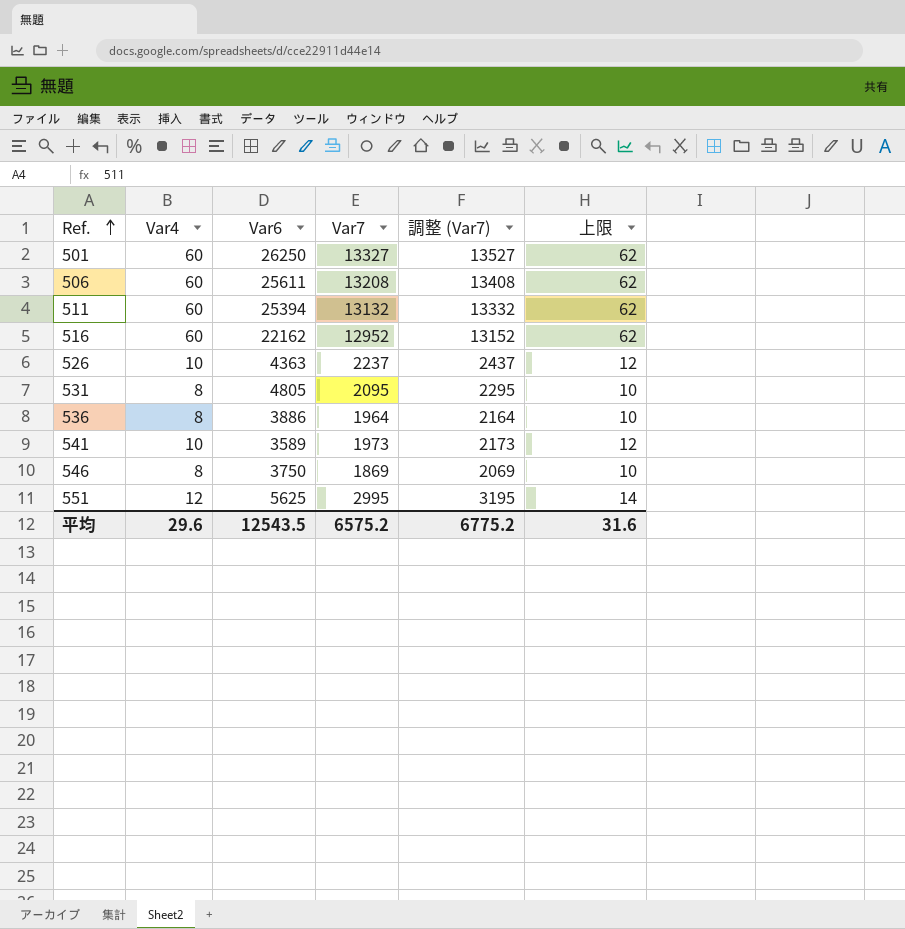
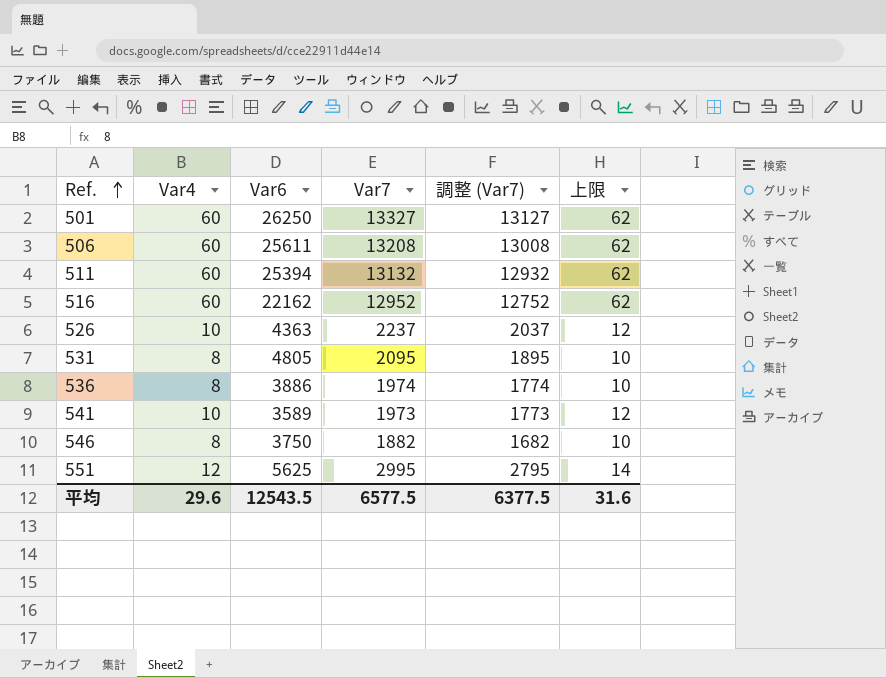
column 調整 (Var7) | formula: [Var7] + 200 -> [Var7] - 200
536 | Var7: 1964 -> 1974
546 | Var7: 1869 -> 1882
平均 | Var7: 6575.2 -> 6577.5
平均 | 調整 (Var7): 6775.2 -> 6377.5

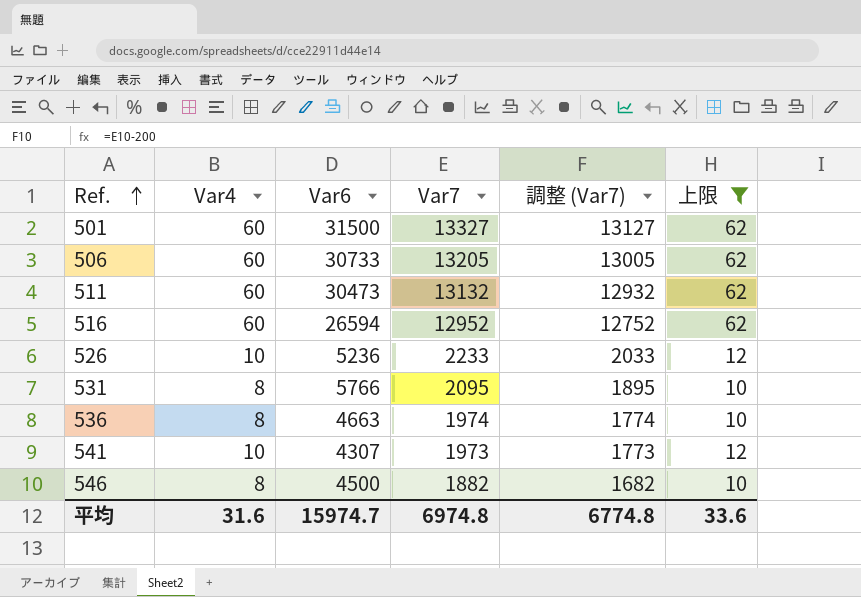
filter: none -> 上限 != 14
501 | Var6: 26250 -> 31500
506 | Var6: 25611 -> 30733
506 | Var7: 13208 -> 13205
506 | 調整 (Var7): 13008 -> 13005
511 | Var6: 25394 -> 30473
516 | Var6: 22162 -> 26594
526 | Var6: 4363 -> 5236
526 | Var7: 2237 -> 2233
526 | 調整 (Var7): 2037 -> 2033
531 | Var6: 4805 -> 5766
536 | Var6: 3886 -> 4663
541 | Var6: 3589 -> 4307
546 | Var6: 3750 -> 4500
平均 | Var4: 29.6 -> 31.6
平均 | Var6: 12543.5 -> 15974.7
平均 | Var7: 6577.5 -> 6974.8
平均 | 調整 (Var7): 6377.5 -> 6774.8
平均 | 上限: 31.6 -> 33.6

